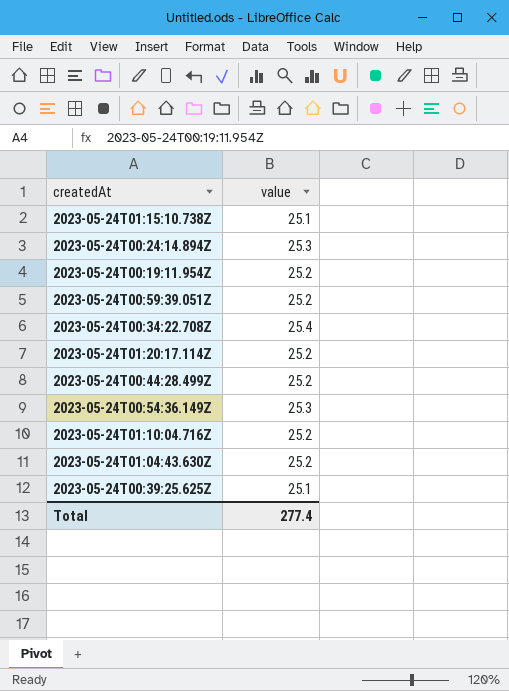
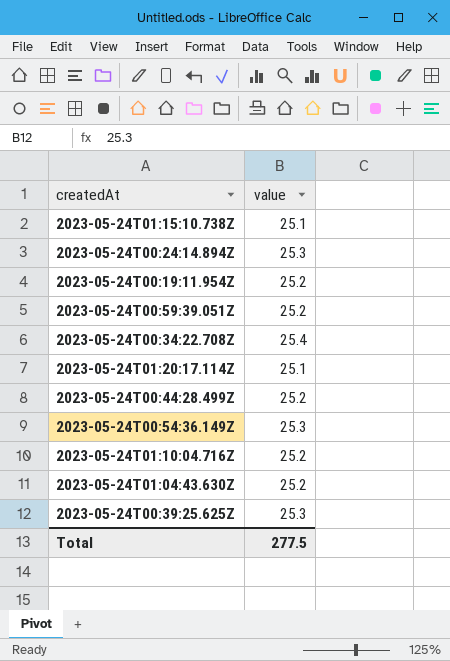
2023-05-24T01:20:17.114Z | value: 25.2 -> 25.1
2023-05-24T00:39:25.625Z | value: 25.1 -> 25.3
Total | value: 277.4 -> 277.5

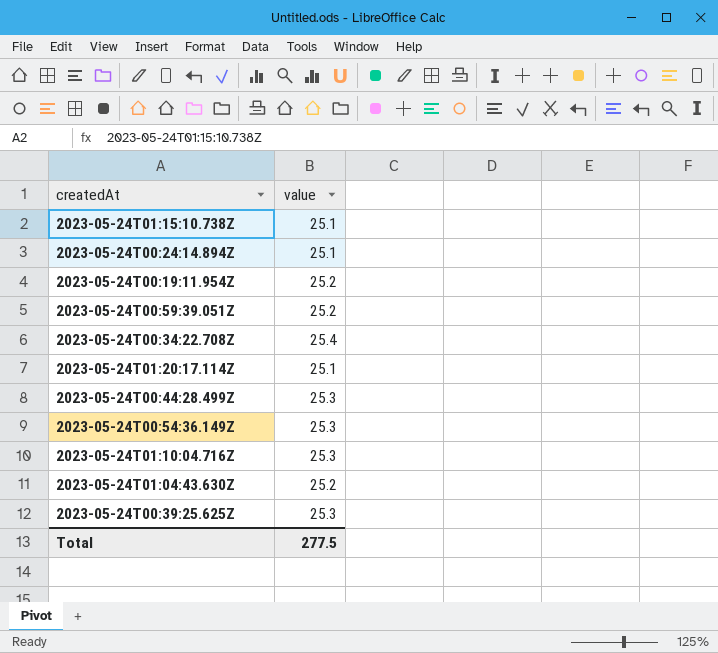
2023-05-24T00:24:14.894Z | value: 25.3 -> 25.1
2023-05-24T00:44:28.499Z | value: 25.2 -> 25.3
2023-05-24T01:10:04.716Z | value: 25.2 -> 25.3

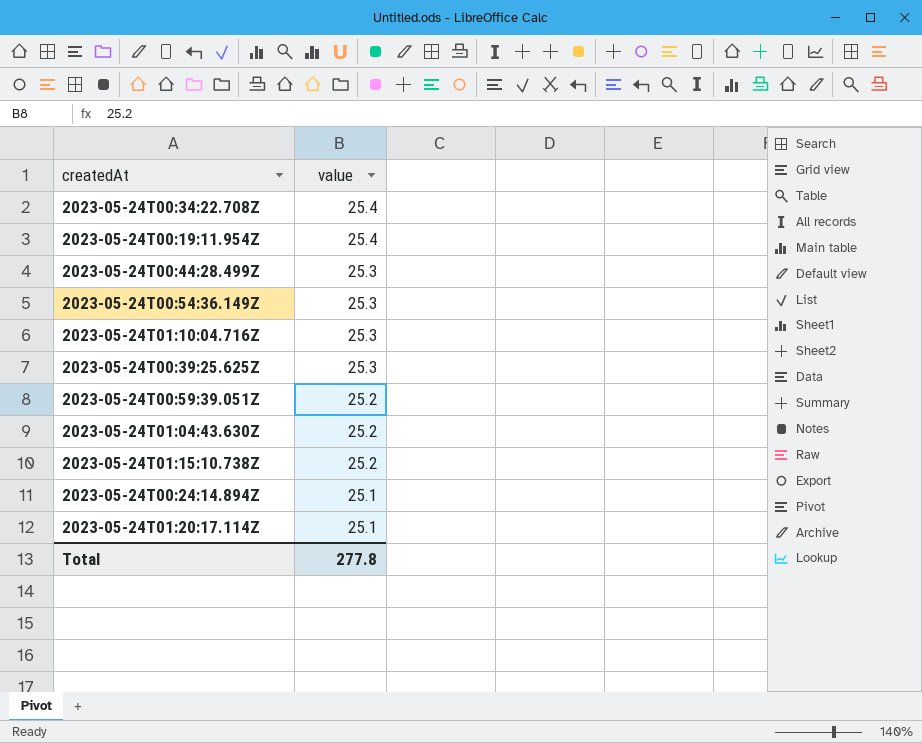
row order: none -> value descending
2023-05-24T00:19:11.954Z | value: 25.2 -> 25.4
2023-05-24T01:15:10.738Z | value: 25.1 -> 25.2
Total | value: 277.5 -> 277.8

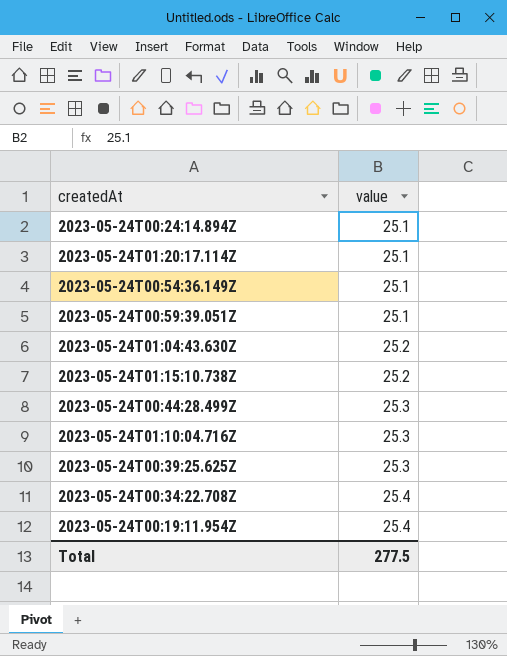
row order: value descending -> value ascending
2023-05-24T00:54:36.149Z | value: 25.3 -> 25.1
2023-05-24T00:59:39.051Z | value: 25.2 -> 25.1
Total | value: 277.8 -> 277.5

